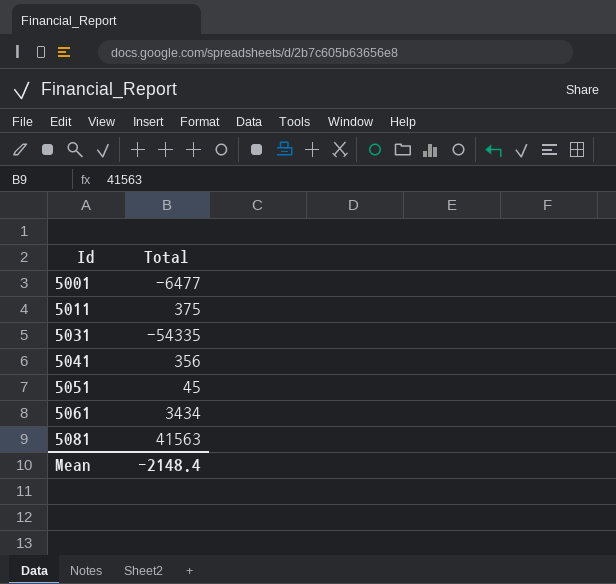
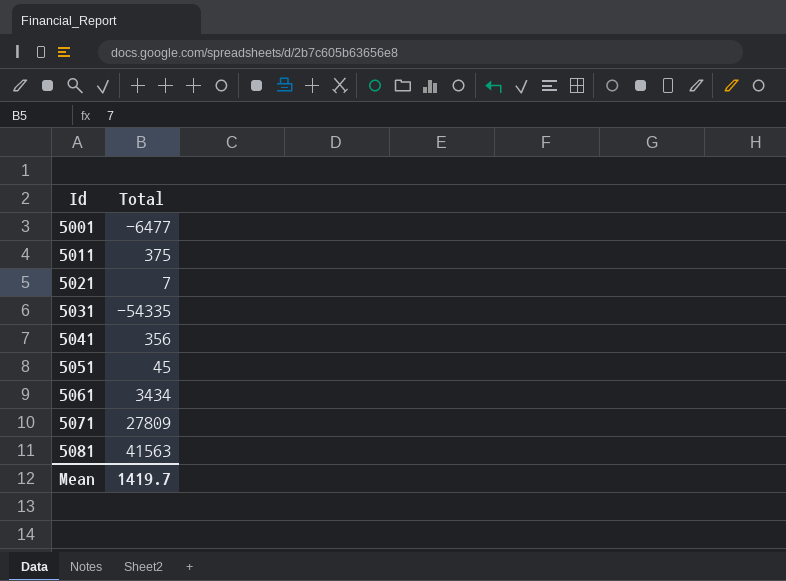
row 5021: none -> 7
row 5071: none -> 27809
Mean | Total: -2148.4 -> 1419.7

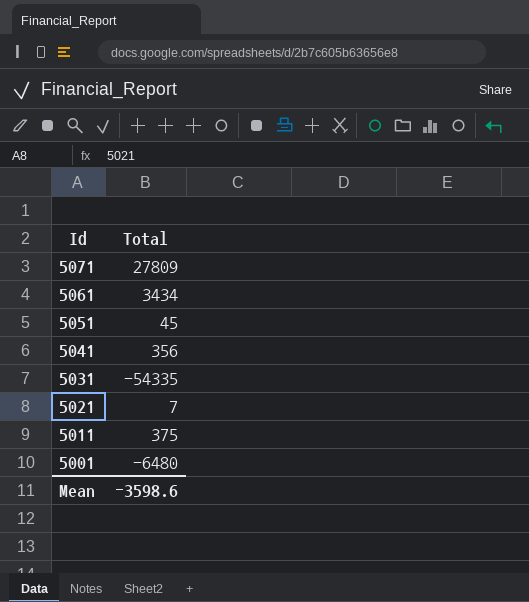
row order: Id ascending -> Id descending
row 5081: 41563 -> none
5001 | Total: -6477 -> -6480
Mean | Total: 1419.7 -> -3598.6

